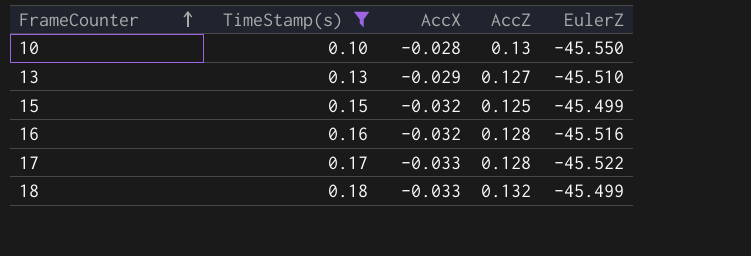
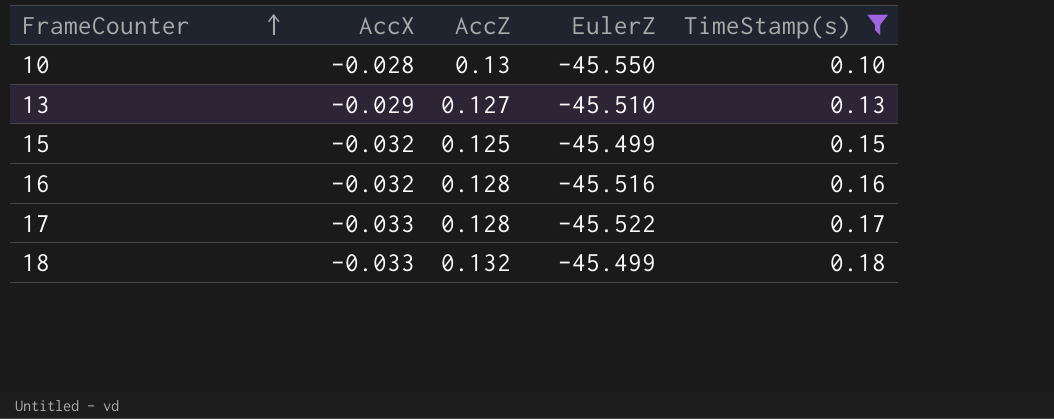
column TimeStamp(s) | position: 2 -> 5

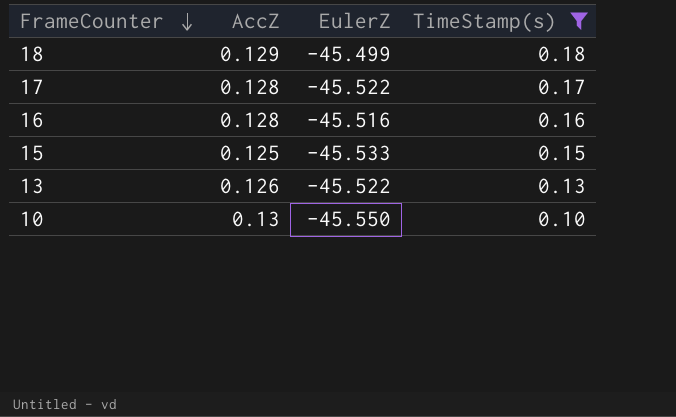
row order: FrameCounter ascending -> FrameCounter descending
column AccX | position: 2 -> none
18 | AccZ: 0.132 -> 0.129
15 | EulerZ: -45.499 -> -45.533
13 | AccZ: 0.127 -> 0.126
13 | EulerZ: -45.510 -> -45.522

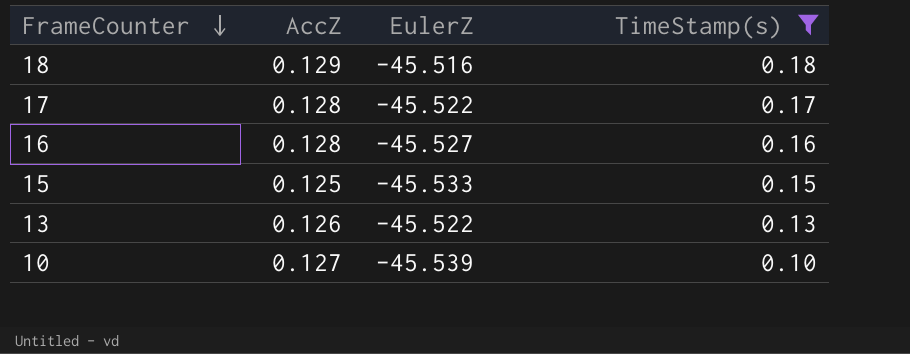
18 | EulerZ: -45.499 -> -45.516
16 | EulerZ: -45.516 -> -45.527
10 | AccZ: 0.13 -> 0.127
10 | EulerZ: -45.550 -> -45.539

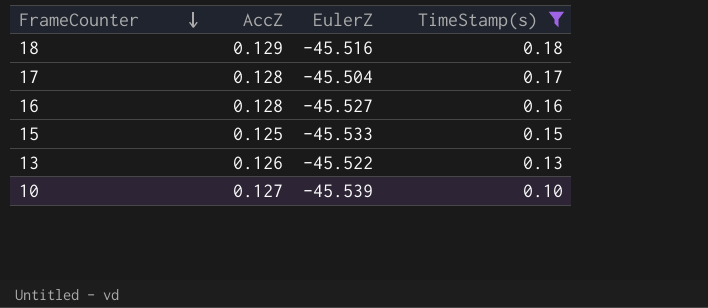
17 | EulerZ: -45.522 -> -45.504

